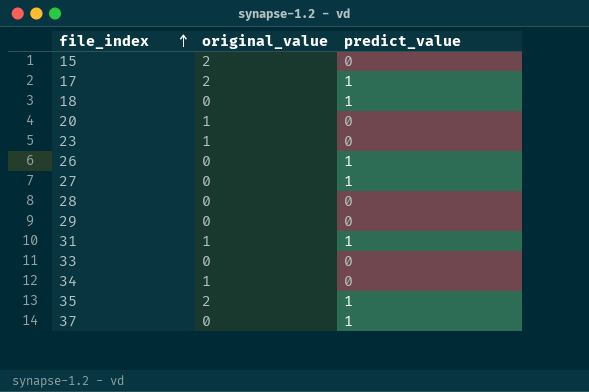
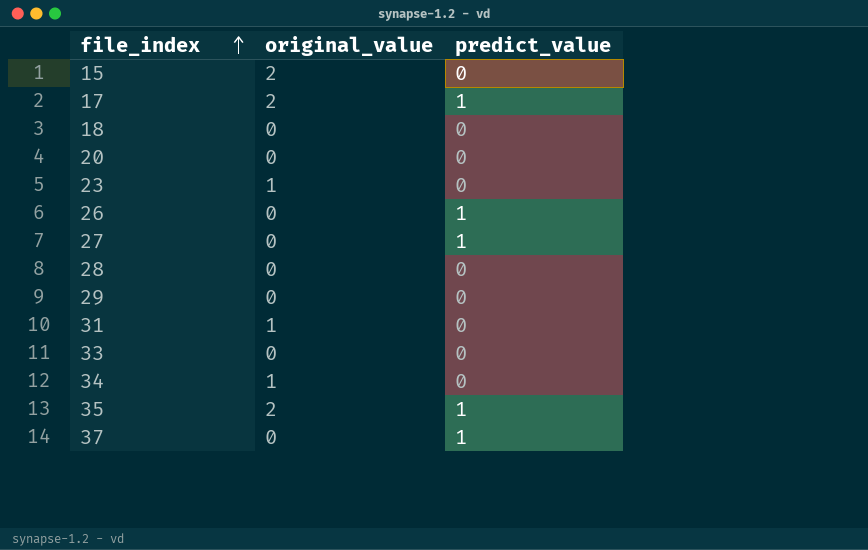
18 | predict_value: 1 -> 0
20 | original_value: 1 -> 0
31 | predict_value: 1 -> 0

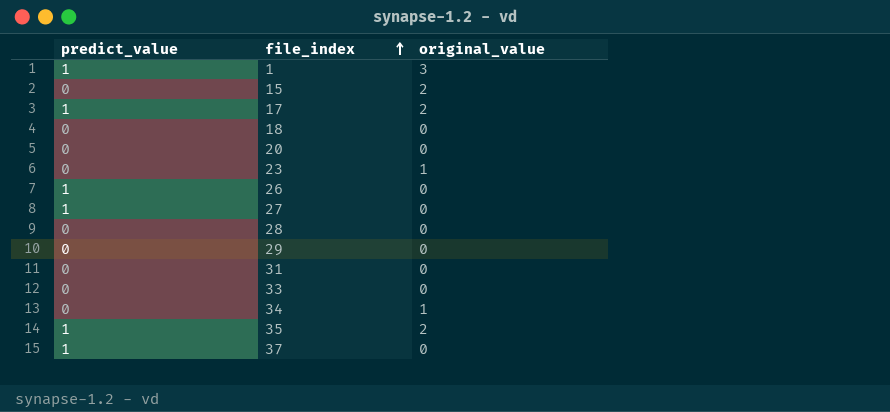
column predict_value | position: 3 -> 1
row 1: none -> 1 | 3
31 | original_value: 1 -> 0

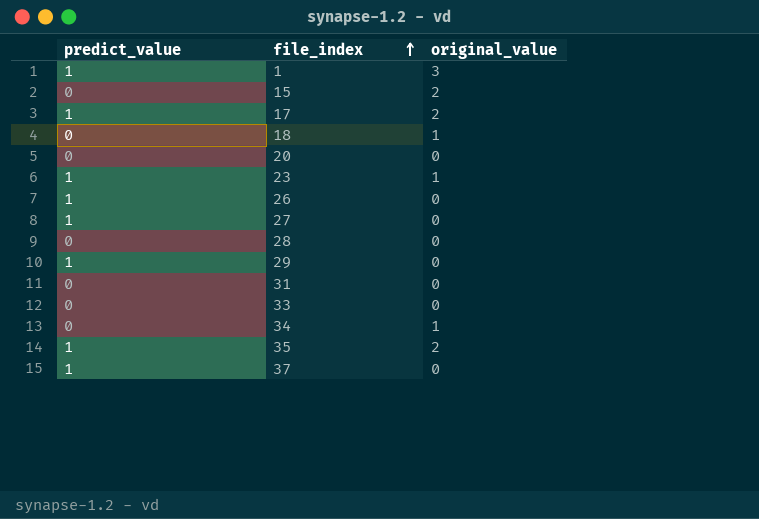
18 | original_value: 0 -> 1
23 | predict_value: 0 -> 1
29 | predict_value: 0 -> 1

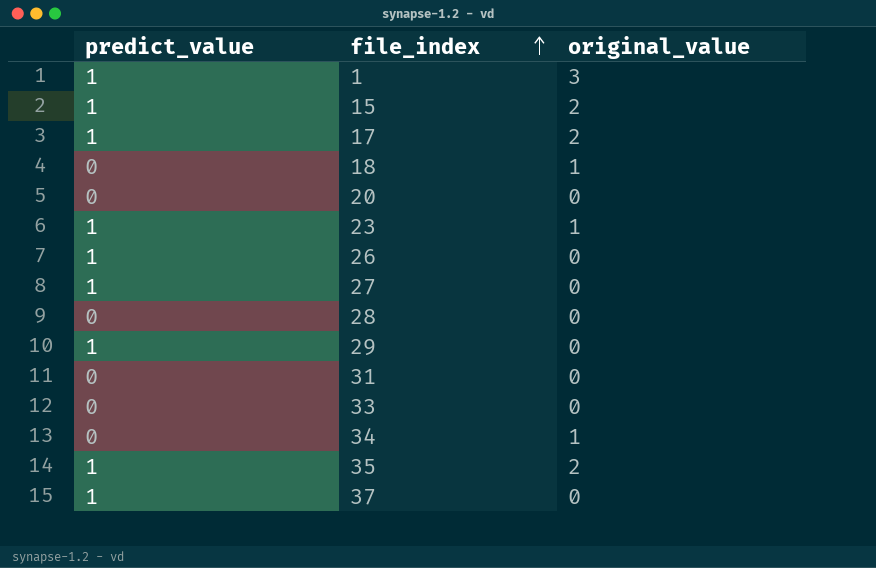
15 | predict_value: 0 -> 1

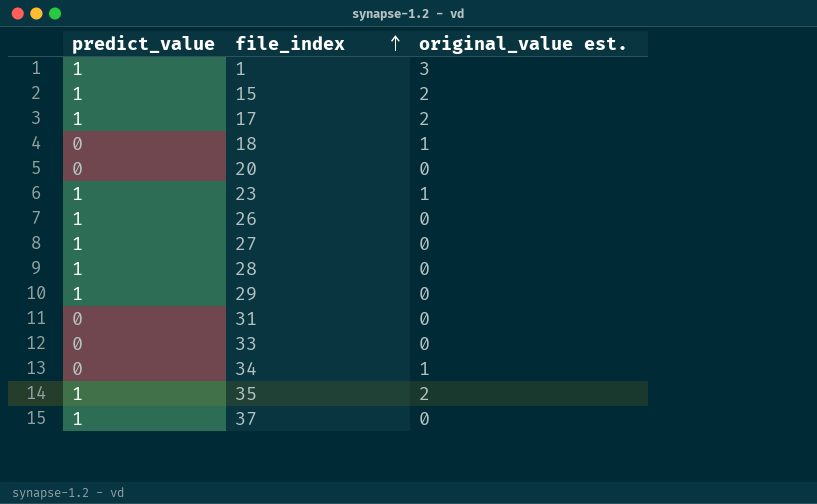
column name: original_value -> original_value est.
28 | predict_value: 0 -> 1

